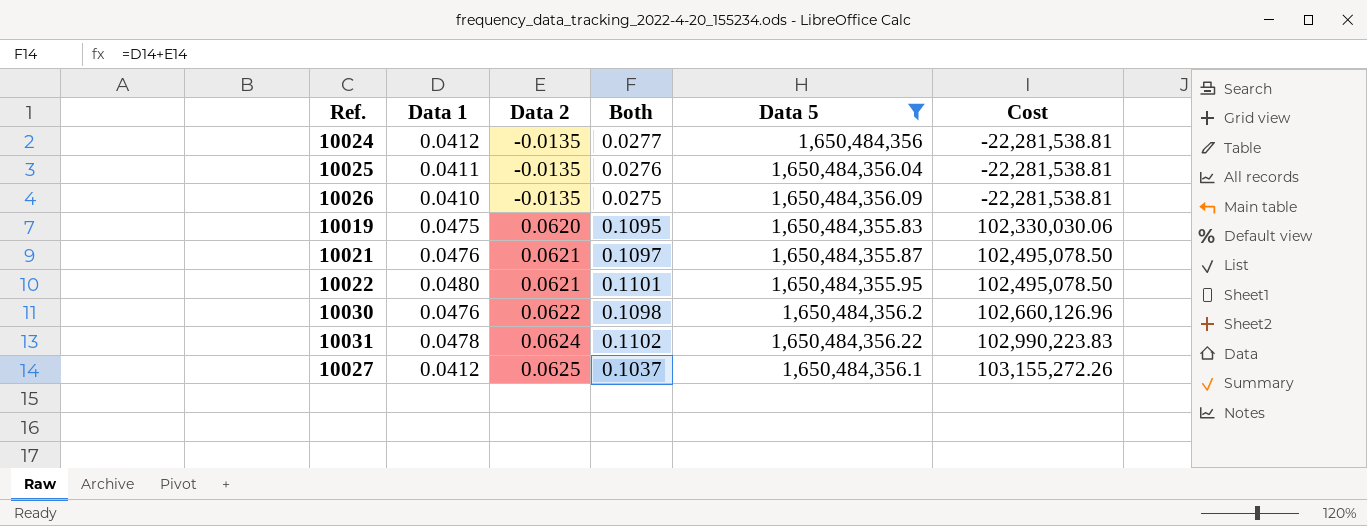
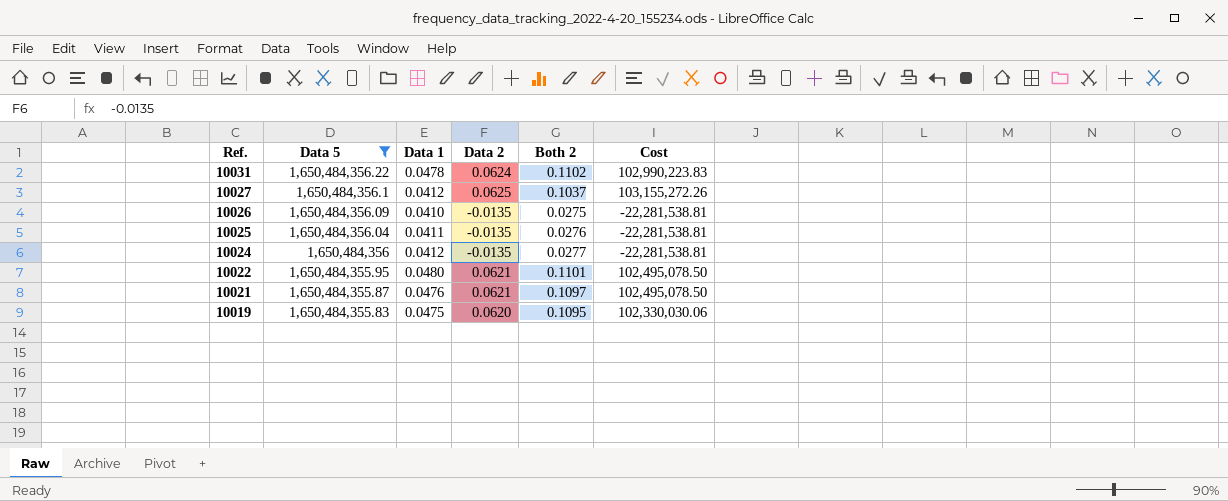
row order: Data 2 ascending -> Ref. descending
column Data 5 | position: 5 -> 2
column name: Both -> Both 2
row 10030: 0.0476 | 0.0622 | 0.1098 | 1,650,484,356.2 | 102,660,126.96 -> none

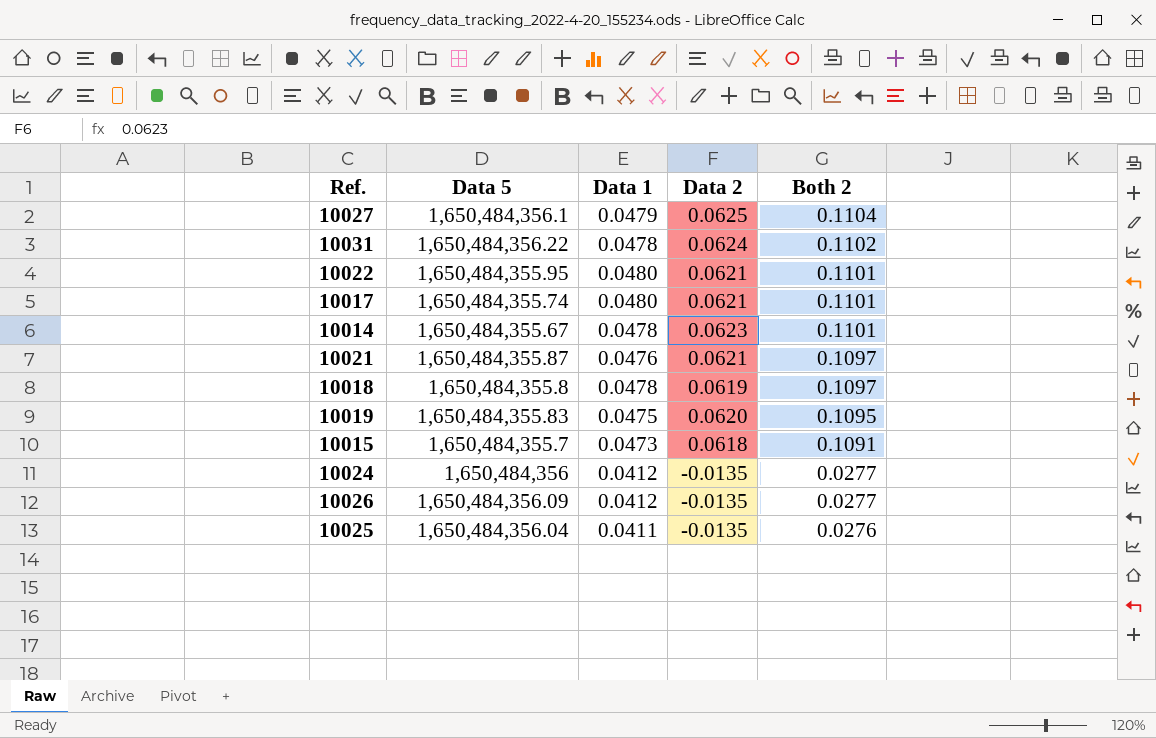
filter: Data 5 >= 1,650,484,355.83 -> none
row order: Ref. descending -> Both 2 descending
column Cost | formula: [Data 5] * [Data 2] -> none
10027 | Data 1: 0.0412 -> 0.0479
10027 | Both 2: 0.1037 -> 0.1104
10026 | Data 1: 0.0410 -> 0.0412
10026 | Both 2: 0.0275 -> 0.0277

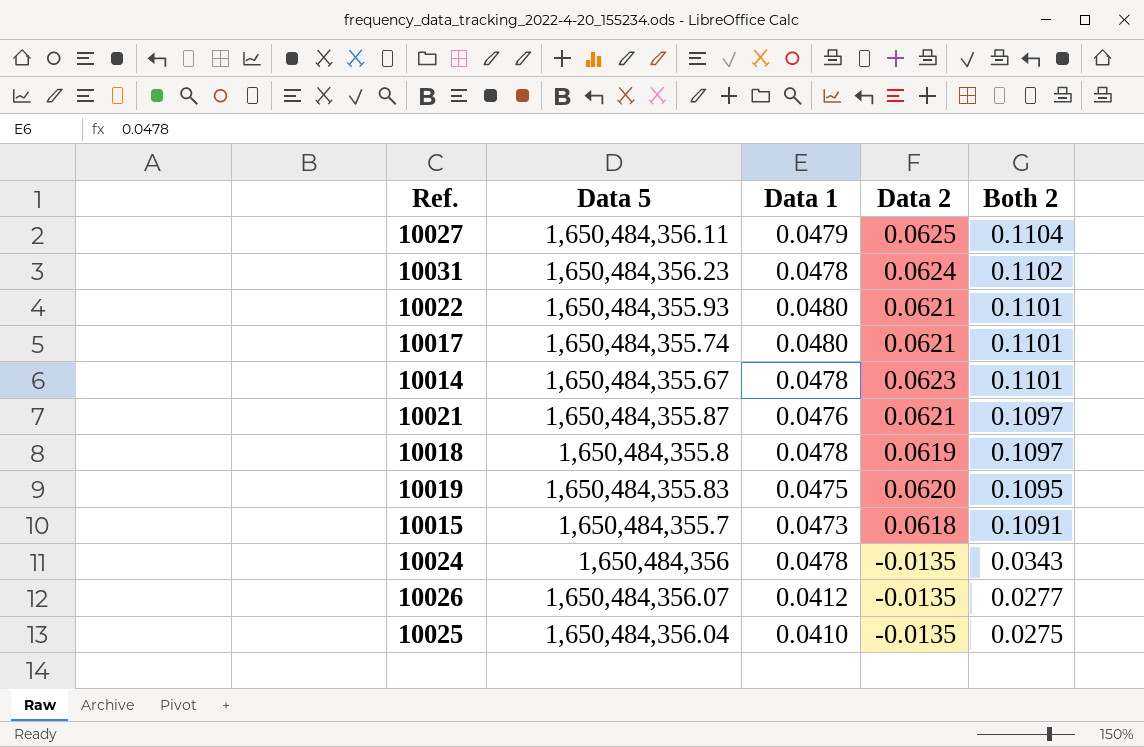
10027 | Data 5: 1,650,484,356.1 -> 1,650,484,356.11
10031 | Data 5: 1,650,484,356.22 -> 1,650,484,356.23
10022 | Data 5: 1,650,484,355.95 -> 1,650,484,355.93
10024 | Data 1: 0.0412 -> 0.0478
10024 | Both 2: 0.0277 -> 0.0343
10026 | Data 5: 1,650,484,356.09 -> 1,650,484,356.07
10025 | Data 1: 0.0411 -> 0.0410
10025 | Both 2: 0.0276 -> 0.0275

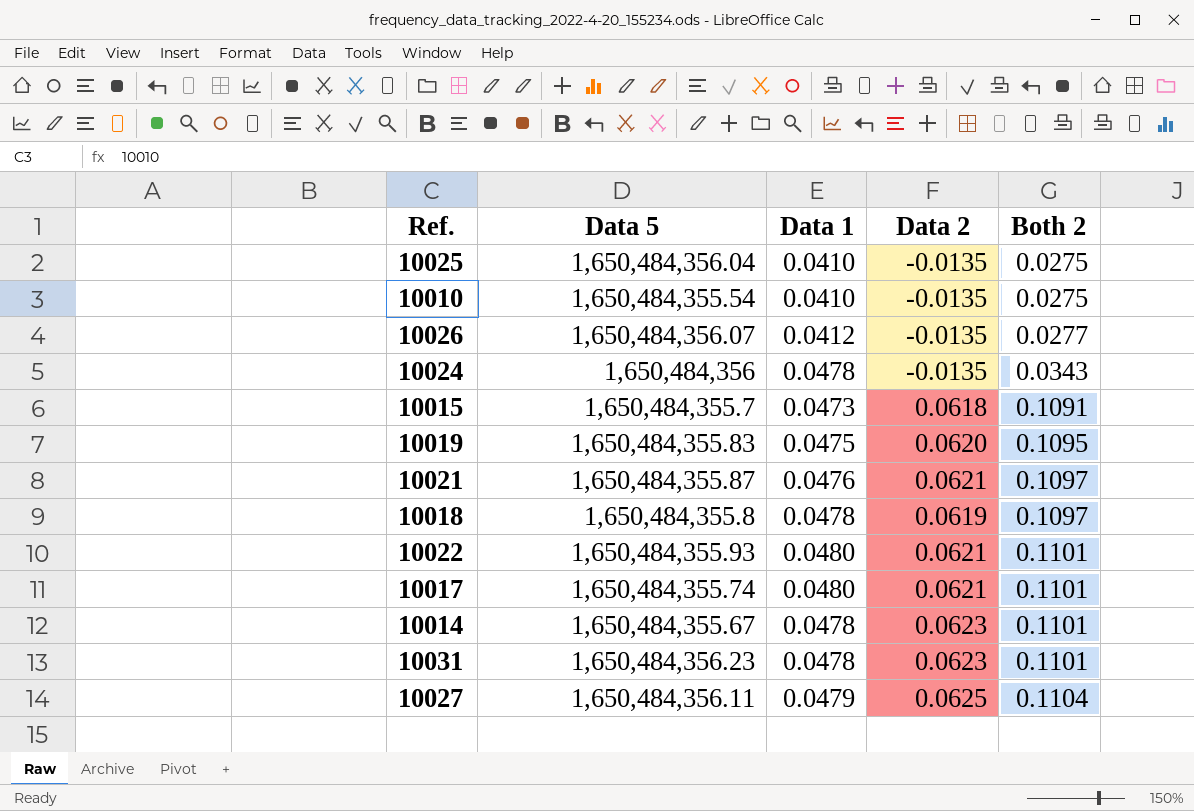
row order: Both 2 descending -> Both 2 ascending
row 10010: none -> 1,650,484,355.54 | 0.0410 | -0.0135 | 0.0275
10031 | Data 2: 0.0624 -> 0.0623
10031 | Both 2: 0.1102 -> 0.1101

